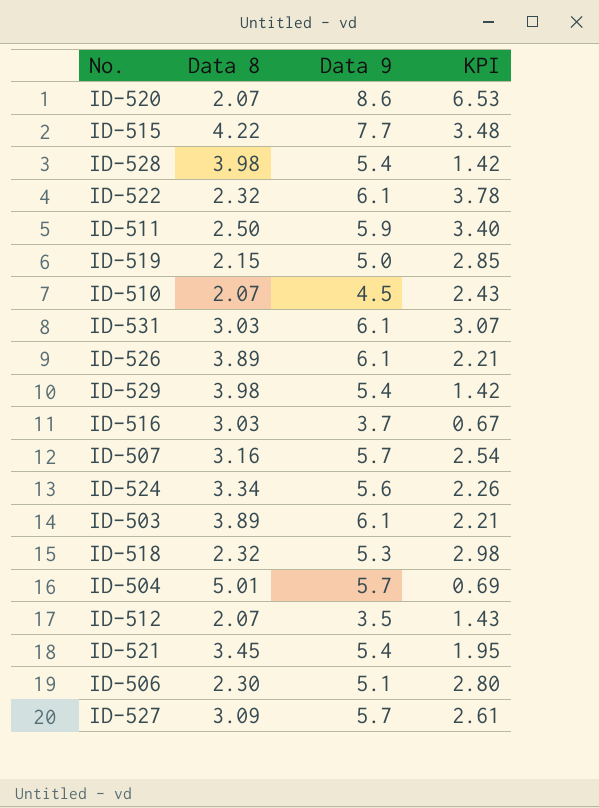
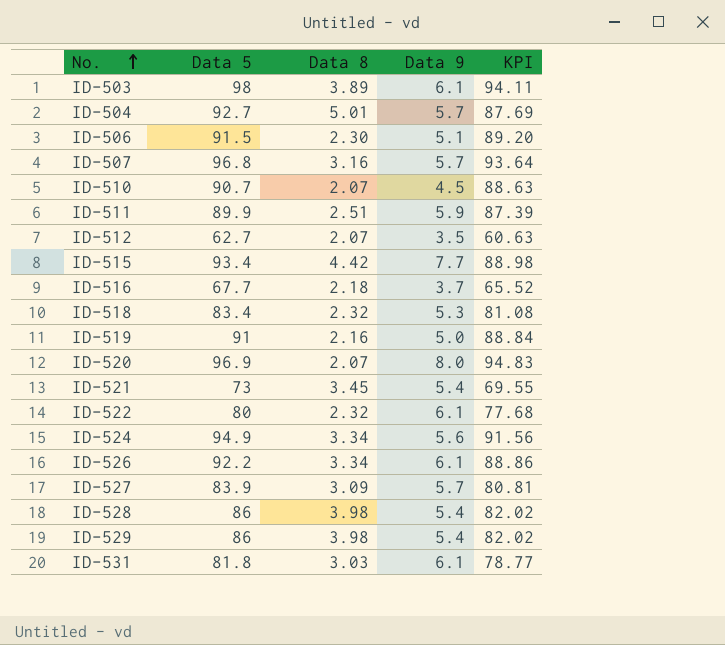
row order: none -> No. ascending
column Data 5 | position: none -> 2
column KPI | formula: [Data 9] - [Data 8] -> [Data 5] - [Data 8]
ID-511 | Data 8: 2.50 -> 2.51
ID-515 | Data 8: 4.22 -> 4.42
ID-516 | Data 8: 3.03 -> 2.18
ID-519 | Data 8: 2.15 -> 2.16
ID-520 | Data 9: 8.6 -> 8.0
ID-526 | Data 8: 3.89 -> 3.34

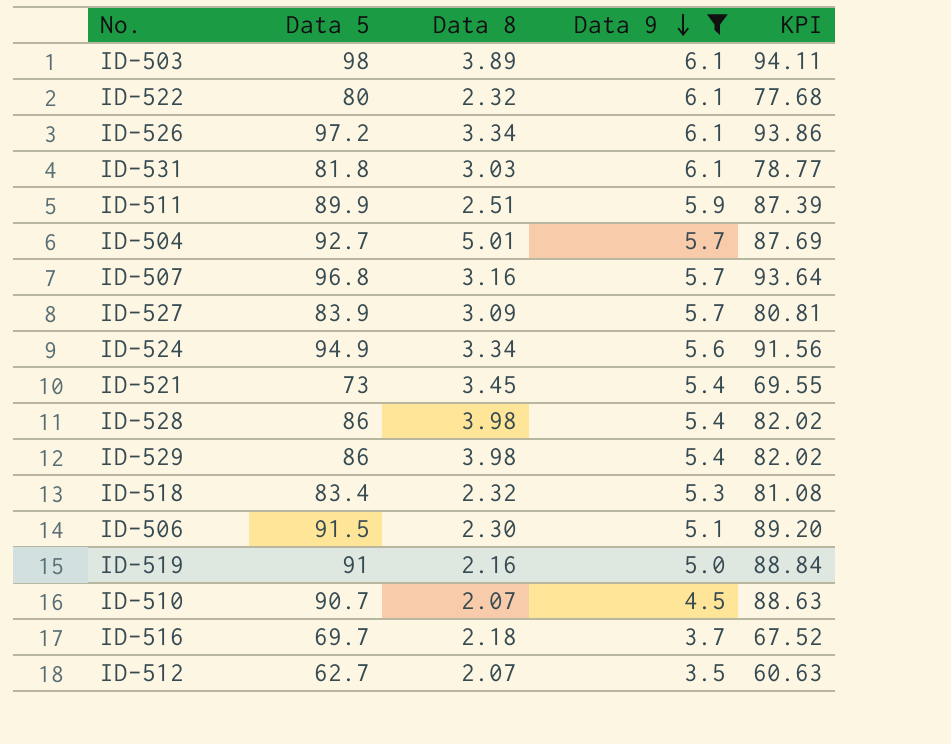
filter: none -> Data 9 <= 6.1
row order: No. ascending -> Data 9 descending
ID-526 | Data 5: 92.2 -> 97.2
ID-526 | KPI: 88.86 -> 93.86
ID-516 | Data 5: 67.7 -> 69.7
ID-516 | KPI: 65.52 -> 67.52

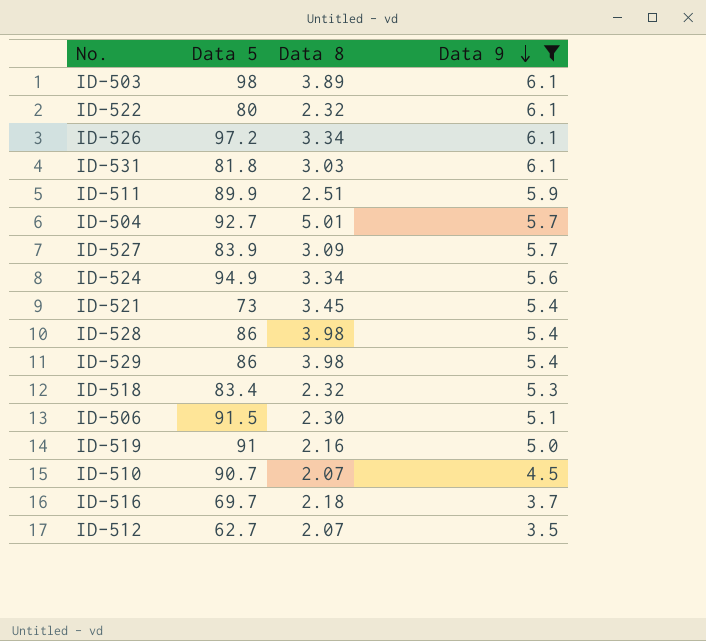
column KPI | formula: [Data 5] - [Data 8] -> none
row ID-507: 96.8 | 3.16 | 5.7 | 93.64 -> none

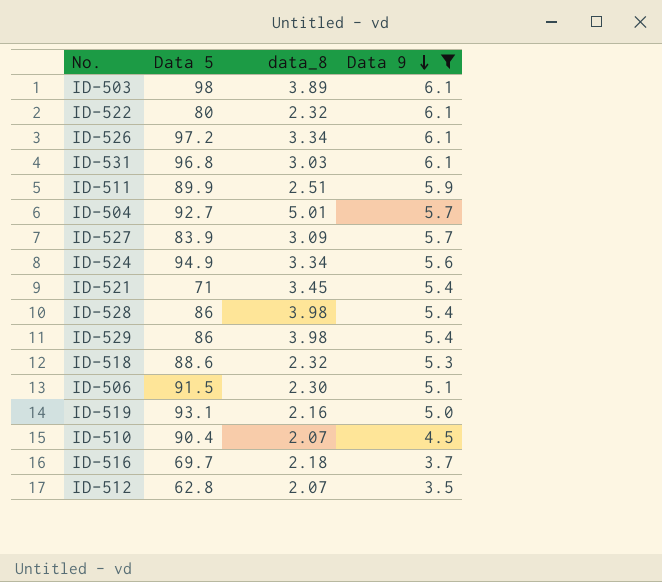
column name: Data 8 -> data_8
ID-531 | Data 5: 81.8 -> 96.8
ID-521 | Data 5: 73 -> 71
ID-518 | Data 5: 83.4 -> 88.6
ID-519 | Data 5: 91 -> 93.1
ID-510 | Data 5: 90.7 -> 90.4
ID-512 | Data 5: 62.7 -> 62.8

